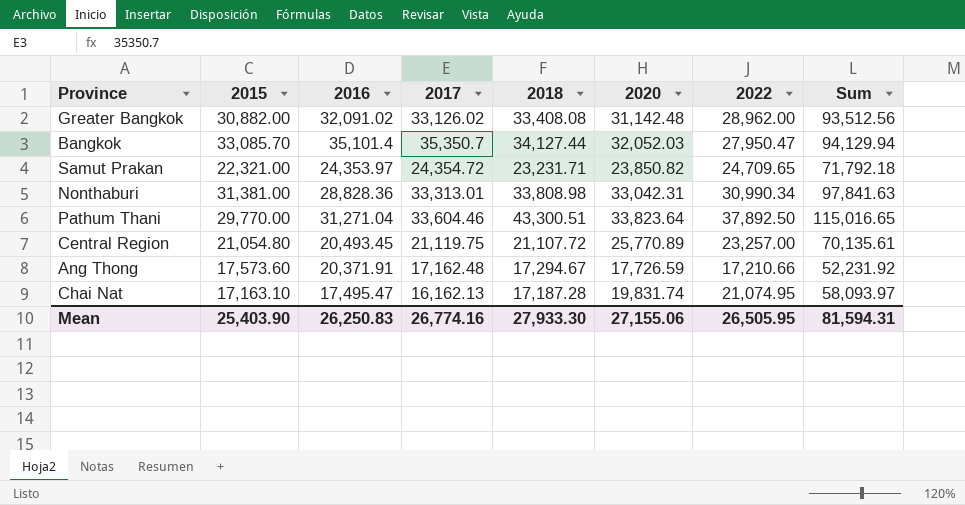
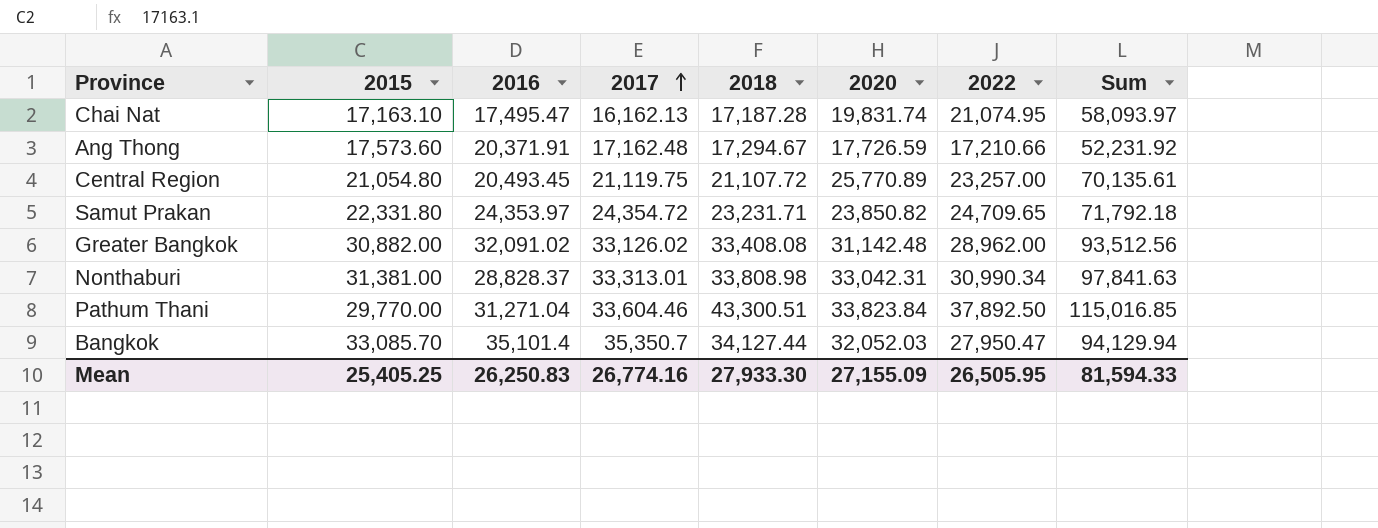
row order: none -> 2017 ascending
Samut Prakan | 2015: 22,321.00 -> 22,331.80
Nonthaburi | 2016: 28,828.36 -> 28,828.37
Pathum Thani | 2020: 33,823.64 -> 33,823.84
Pathum Thani | Sum: 115,016.65 -> 115,016.85
Mean | 2015: 25,403.90 -> 25,405.25
Mean | 2020: 27,155.06 -> 27,155.09
Mean | Sum: 81,594.31 -> 81,594.33

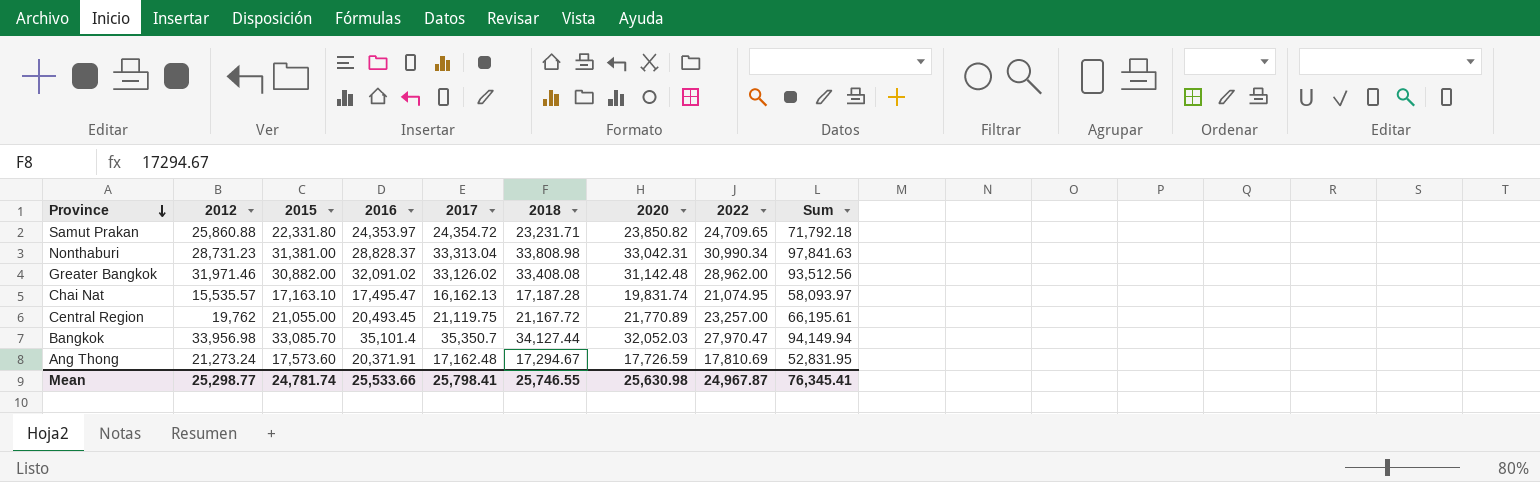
row order: 2017 ascending -> Province descending
column 2012 | position: none -> 2
row Pathum Thani: 29,770.00 | 31,271.04 | 33,604.46 | 43,300.51 | 33,823.84 | 37,892.50 | 115,016.85 -> none
Nonthaburi | 2017: 33,313.01 -> 33,313.04
Central Region | 2015: 21,054.80 -> 21,055.00
Central Region | 2018: 21,107.72 -> 21,167.72
Central Region | 2020: 25,770.89 -> 21,770.89
Central Region | Sum: 70,135.61 -> 66,195.61
Bangkok | 2022: 27,950.47 -> 27,970.47
Bangkok | Sum: 94,129.94 -> 94,149.94
Ang Thong | 2022: 17,210.66 -> 17,810.69
Ang Thong | Sum: 52,231.92 -> 52,831.95
Mean | 2015: 25,405.25 -> 24,781.74
Mean | 2016: 26,250.83 -> 25,533.66
Mean | 2017: 26,774.16 -> 25,798.41
Mean | 2018: 27,933.30 -> 25,746.55
Mean | 2020: 27,155.09 -> 25,630.98
Mean | 2022: 26,505.95 -> 24,967.87
Mean | Sum: 81,594.33 -> 76,345.41

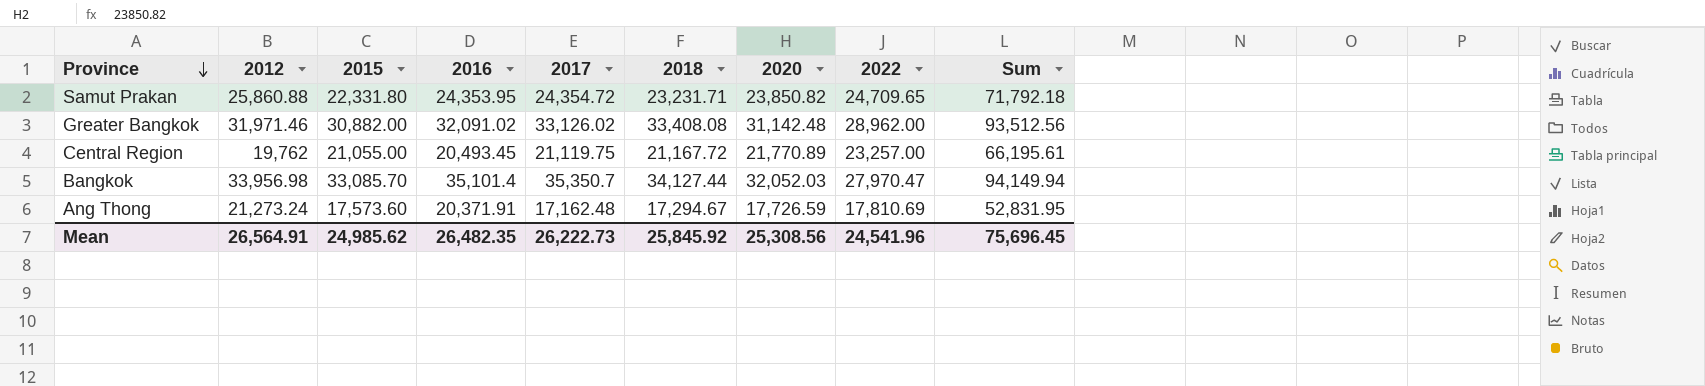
row Nonthaburi: 28,731.23 | 31,381.00 | 28,828.37 | 33,313.04 | 33,808.98 | 33,042.31 | 30,990.34 | 97,841.63 -> none
row Chai Nat: 15,535.57 | 17,163.10 | 17,495.47 | 16,162.13 | 17,187.28 | 19,831.74 | 21,074.95 | 58,093.97 -> none
Samut Prakan | 2016: 24,353.97 -> 24,353.95
Mean | 2012: 25,298.77 -> 26,564.91
Mean | 2015: 24,781.74 -> 24,985.62
Mean | 2016: 25,533.66 -> 26,482.35
Mean | 2017: 25,798.41 -> 26,222.73
Mean | 2018: 25,746.55 -> 25,845.92
Mean | 2020: 25,630.98 -> 25,308.56
Mean | 2022: 24,967.87 -> 24,541.96
Mean | Sum: 76,345.41 -> 75,696.45

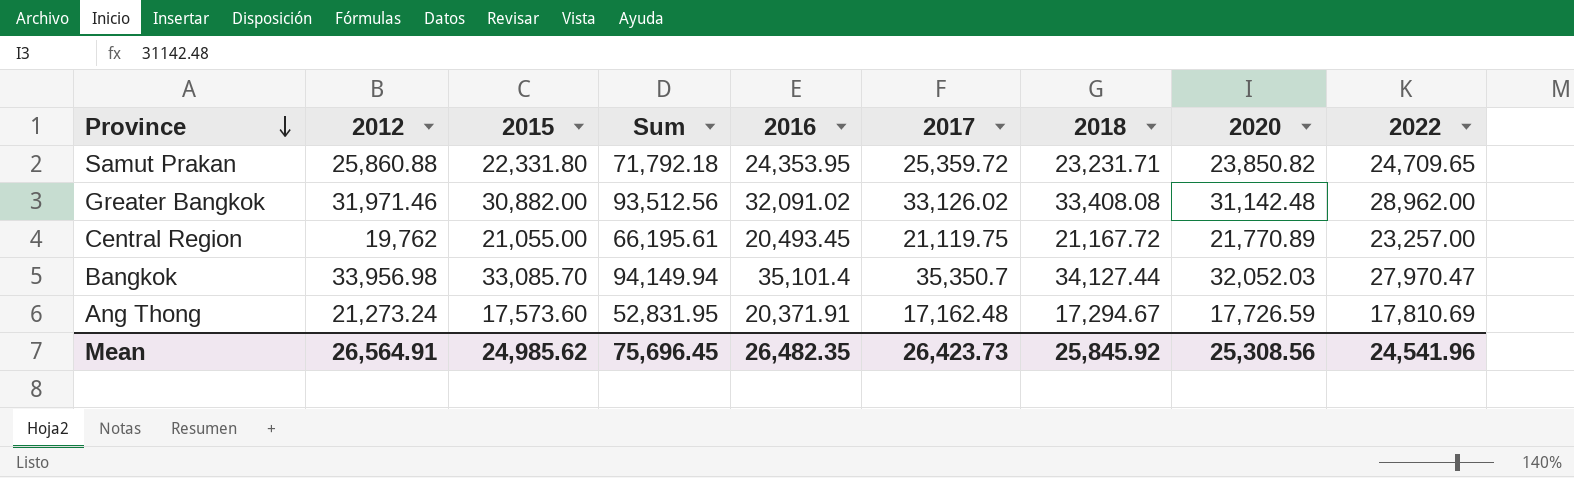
column Sum | position: 9 -> 4
Samut Prakan | 2017: 24,354.72 -> 25,359.72
Mean | 2017: 26,222.73 -> 26,423.73

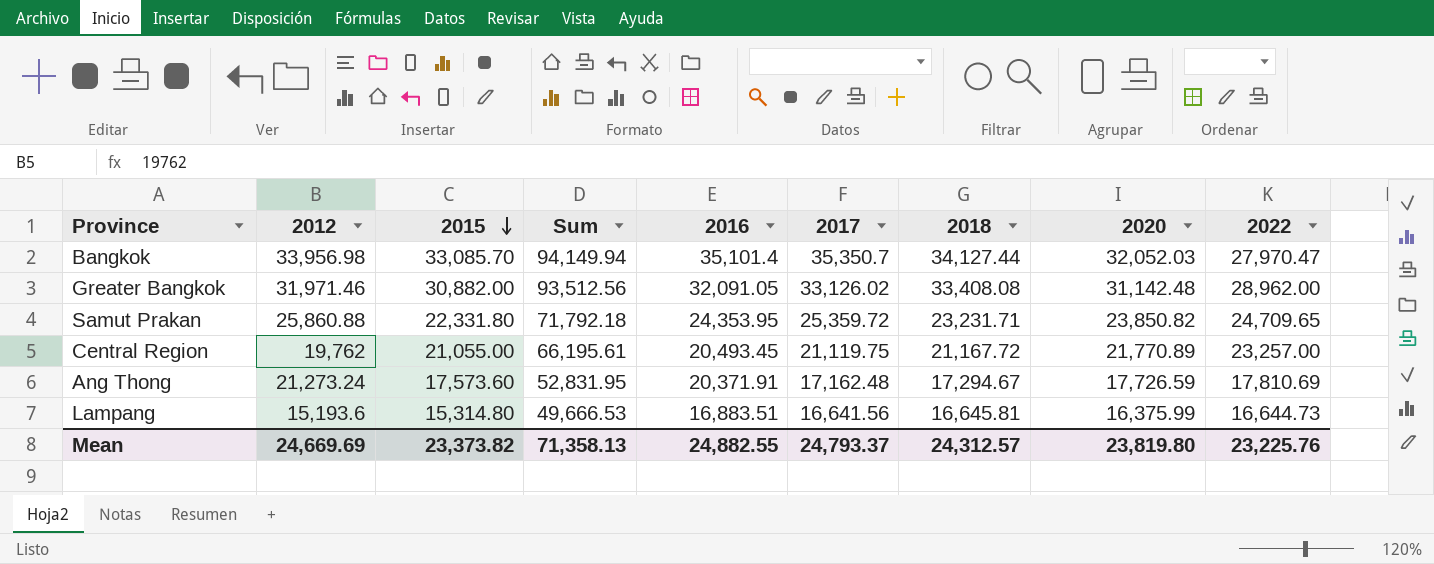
row order: Province descending -> 2015 descending
Greater Bangkok | 2016: 32,091.02 -> 32,091.05
row Lampang: none -> 15,193.6 | 15,314.80 | 49,666.53 | 16,883.51 | 16,641.56 | 16,645.81 | 16,375.99 | 16,644.73
Mean | 2012: 26,564.91 -> 24,669.69
Mean | 2015: 24,985.62 -> 23,373.82
Mean | Sum: 75,696.45 -> 71,358.13
Mean | 2016: 26,482.35 -> 24,882.55
Mean | 2017: 26,423.73 -> 24,793.37
Mean | 2018: 25,845.92 -> 24,312.57
Mean | 2020: 25,308.56 -> 23,819.80
Mean | 2022: 24,541.96 -> 23,225.76

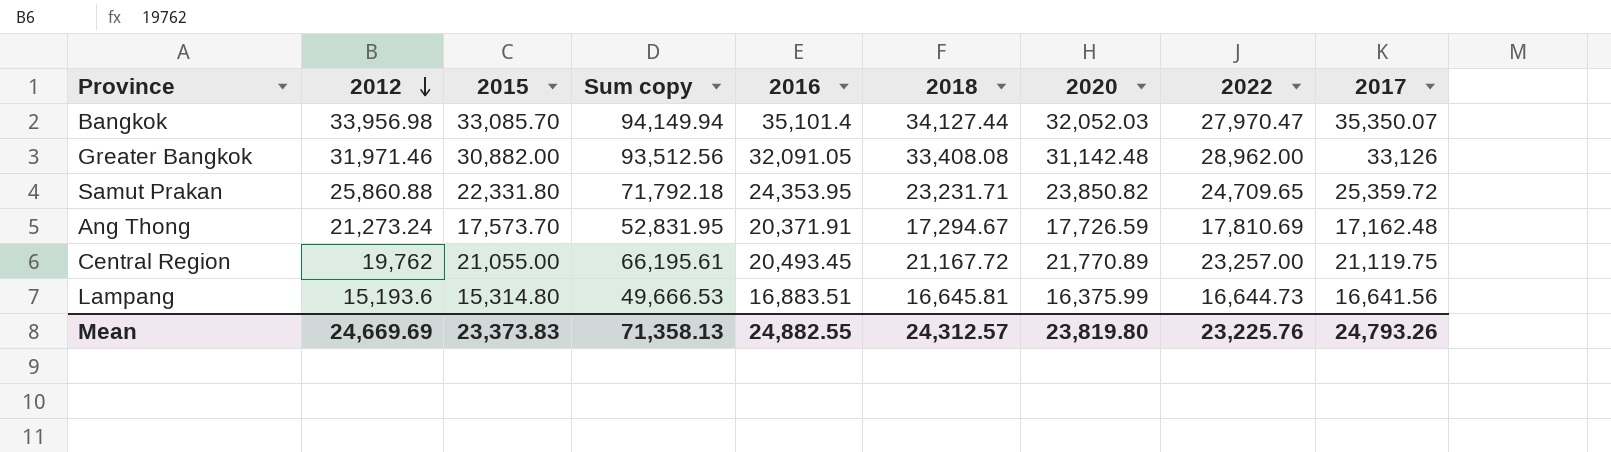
row order: 2015 descending -> 2012 descending
column name: Sum -> Sum copy
column 2017 | position: 6 -> 9
Bangkok | 2017: 35,350.7 -> 35,350.07
Greater Bangkok | 2017: 33,126.02 -> 33,126
Ang Thong | 2015: 17,573.60 -> 17,573.70
Mean | 2015: 23,373.82 -> 23,373.83
Mean | 2017: 24,793.37 -> 24,793.26

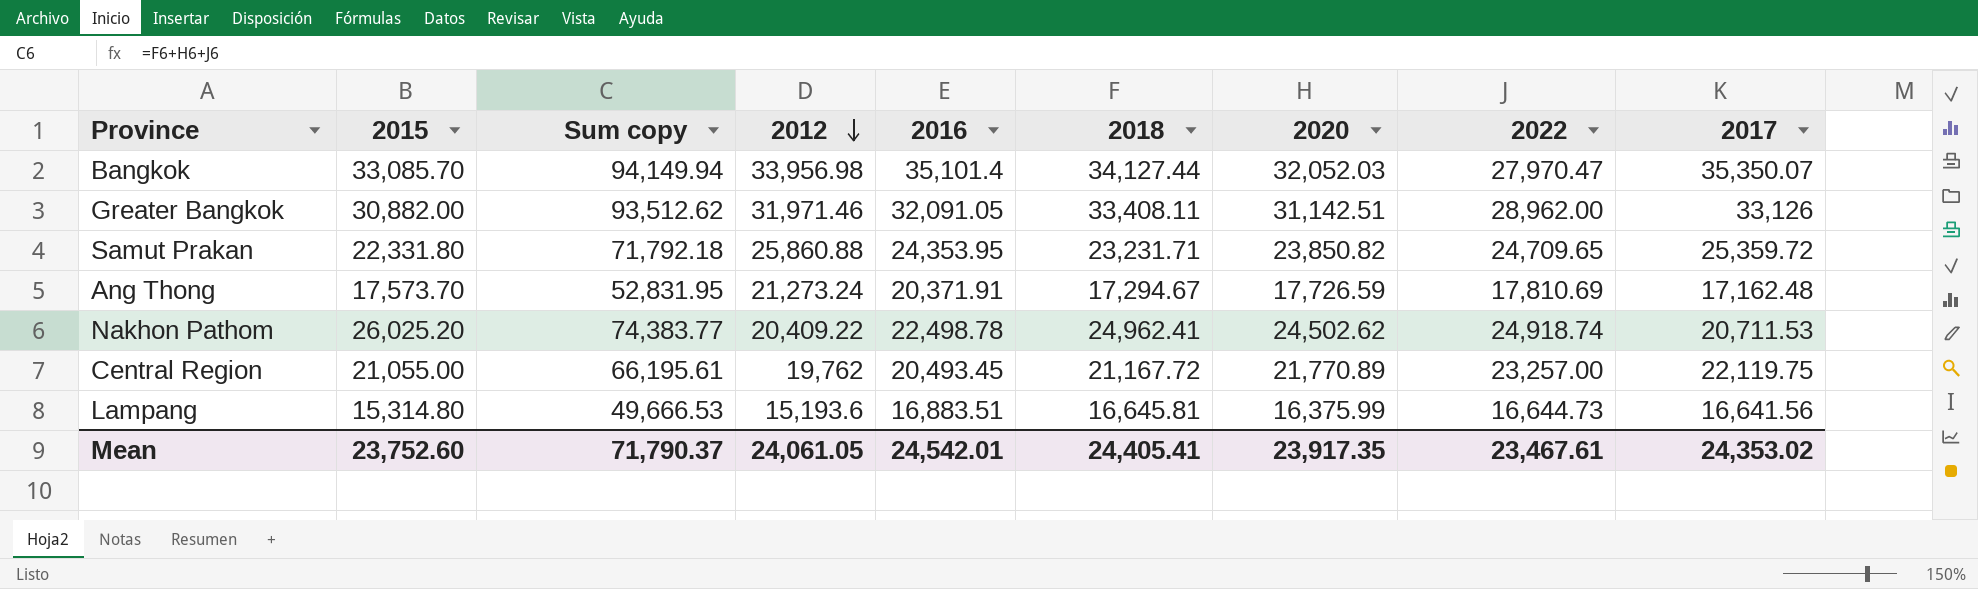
column 2012 | position: 2 -> 4
Greater Bangkok | Sum copy: 93,512.56 -> 93,512.62
Greater Bangkok | 2018: 33,408.08 -> 33,408.11
Greater Bangkok | 2020: 31,142.48 -> 31,142.51
row Nakhon Pathom: none -> 26,025.20 | 74,383.77 | 20,409.22 | 22,498.78 | 24,962.41 | 24,502.62 | 24,918.74 | 20,711.53
Central Region | 2017: 21,119.75 -> 22,119.75
Mean | 2015: 23,373.83 -> 23,752.60
Mean | Sum copy: 71,358.13 -> 71,790.37
Mean | 2012: 24,669.69 -> 24,061.05
Mean | 2016: 24,882.55 -> 24,542.01
Mean | 2018: 24,312.57 -> 24,405.41
Mean | 2020: 23,819.80 -> 23,917.35
Mean | 2022: 23,225.76 -> 23,467.61
Mean | 2017: 24,793.26 -> 24,353.02

